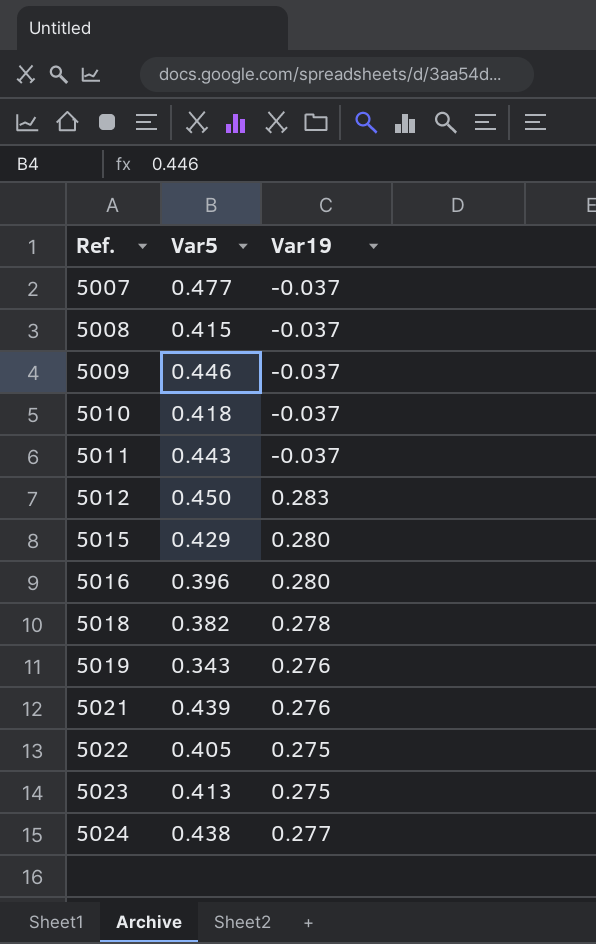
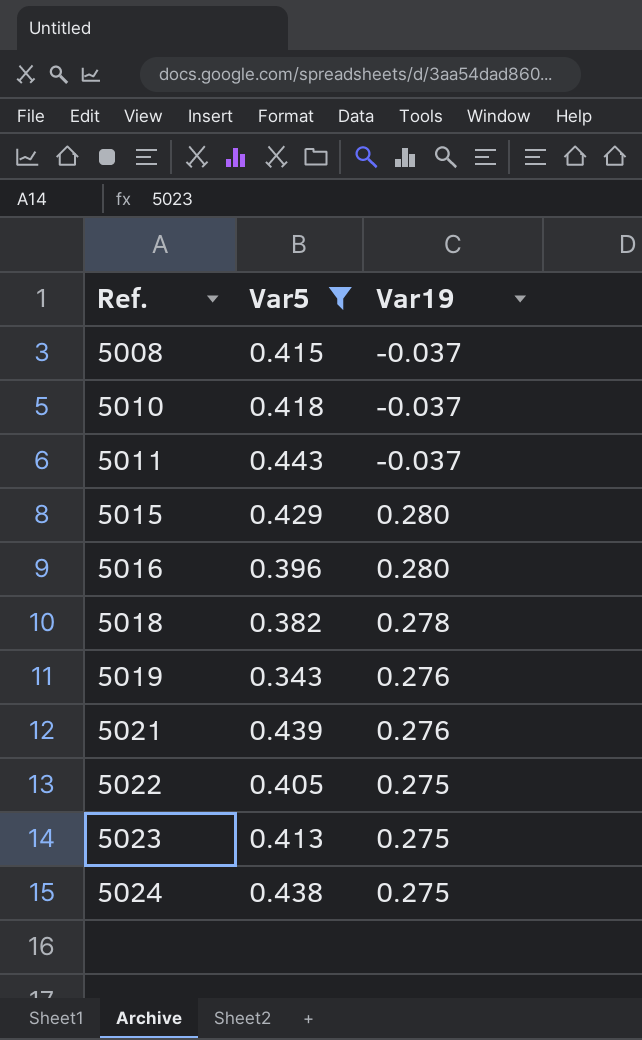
filter: none -> Var5 <= 0.443
5024 | Var19: 0.277 -> 0.275

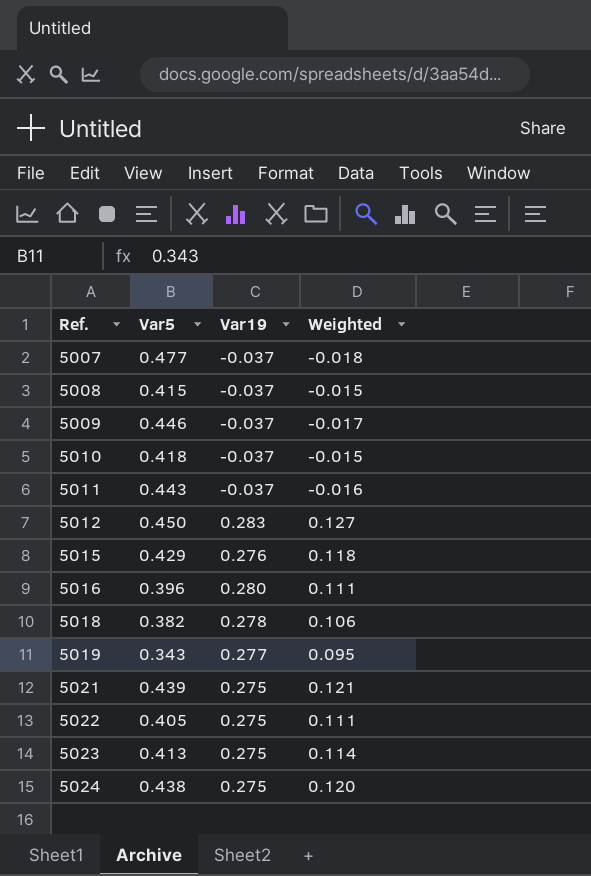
filter: Var5 <= 0.443 -> none
column Weighted | formula: none -> [Var5] * [Var19]
5015 | Var19: 0.280 -> 0.276
5019 | Var19: 0.276 -> 0.277
5021 | Var19: 0.276 -> 0.275

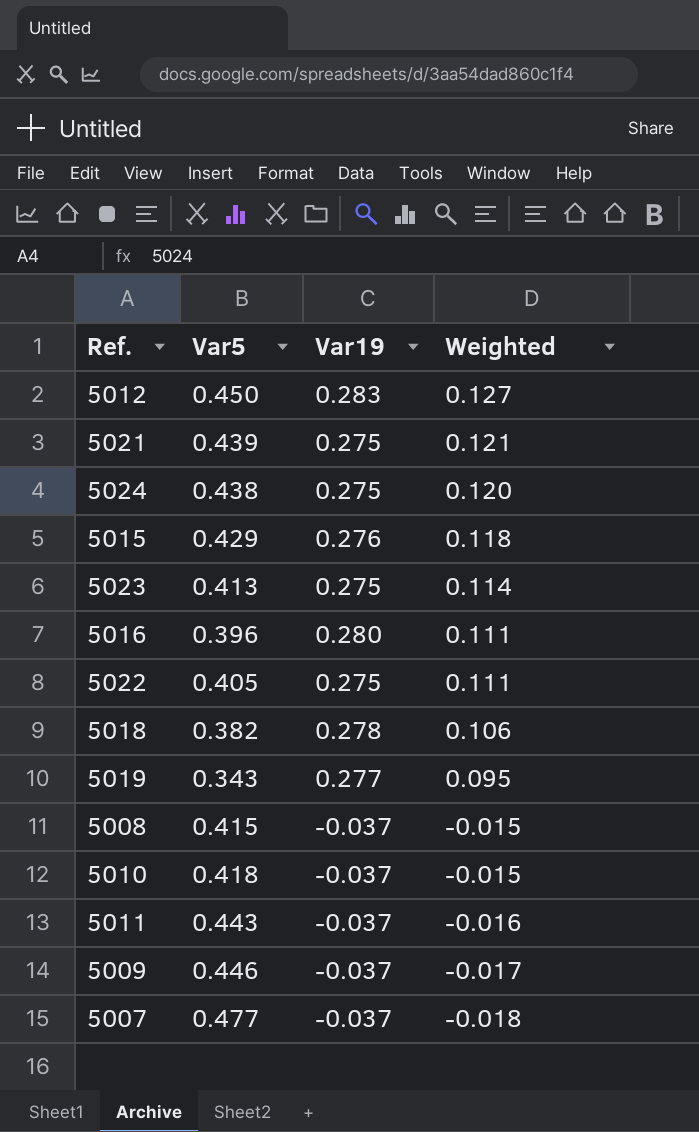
row order: Ref. ascending -> Weighted descending

